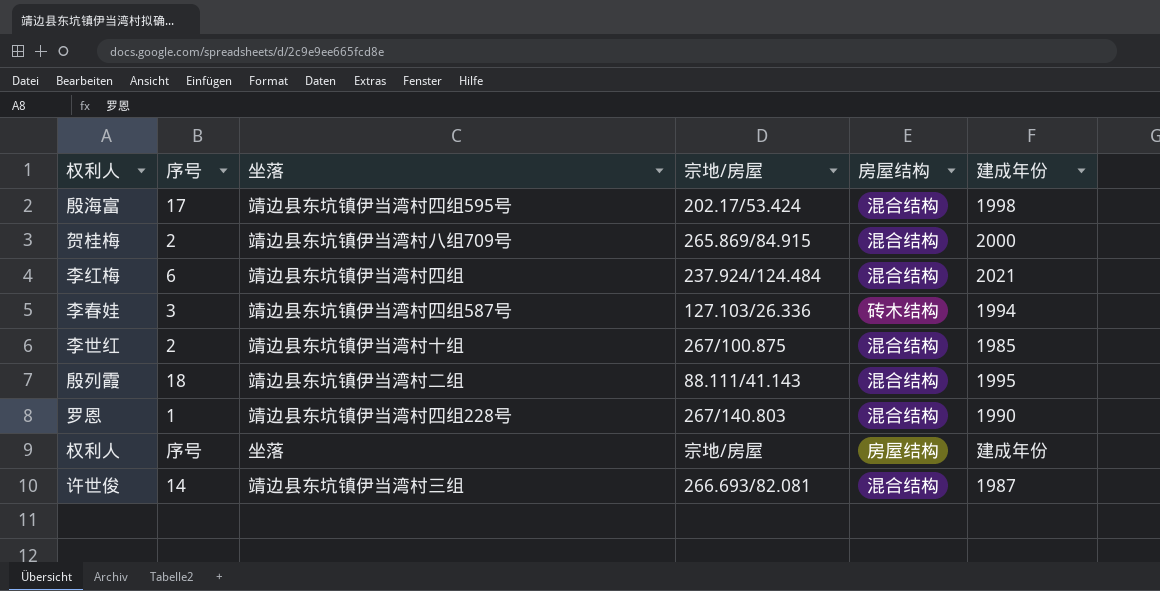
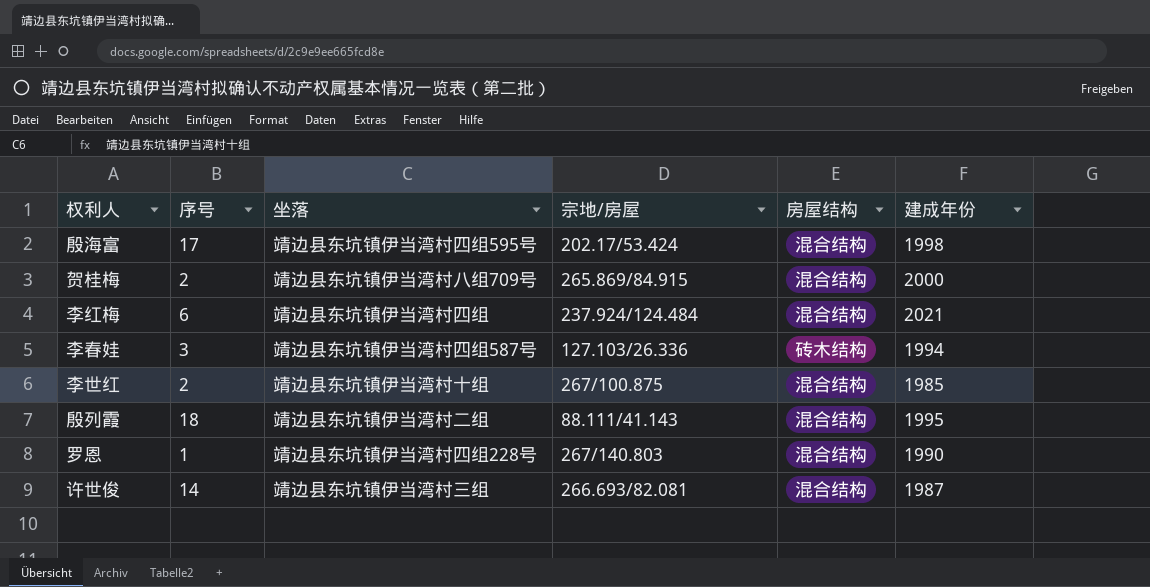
row 权利人: 序号 | 坐落 | 宗地/房屋 | 房屋结构 | 建成年份 -> none

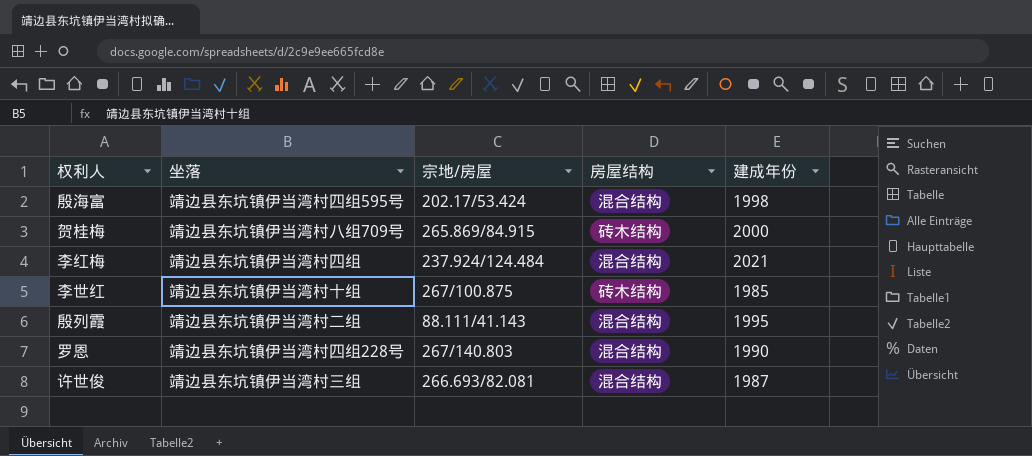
column 序号 | position: 2 -> none
row 李春娃: 3 | 靖边县东坑镇伊当湾村四组587号 | 127.103/26.336 | 砖木结构 | 1994 -> none
贺桂梅 | 房屋结构: 混合结构 -> 砖木结构
李世红 | 房屋结构: 混合结构 -> 砖木结构

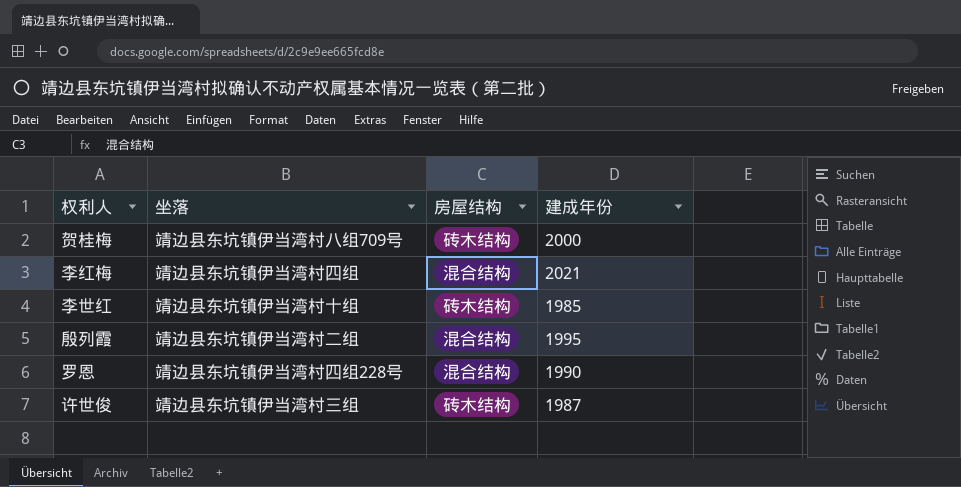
column 宗地/房屋 | position: 3 -> none
row 殷海富: 靖边县东坑镇伊当湾村四组595号 | 202.17/53.424 | 混合结构 | 1998 -> none
许世俊 | 房屋结构: 混合结构 -> 砖木结构

